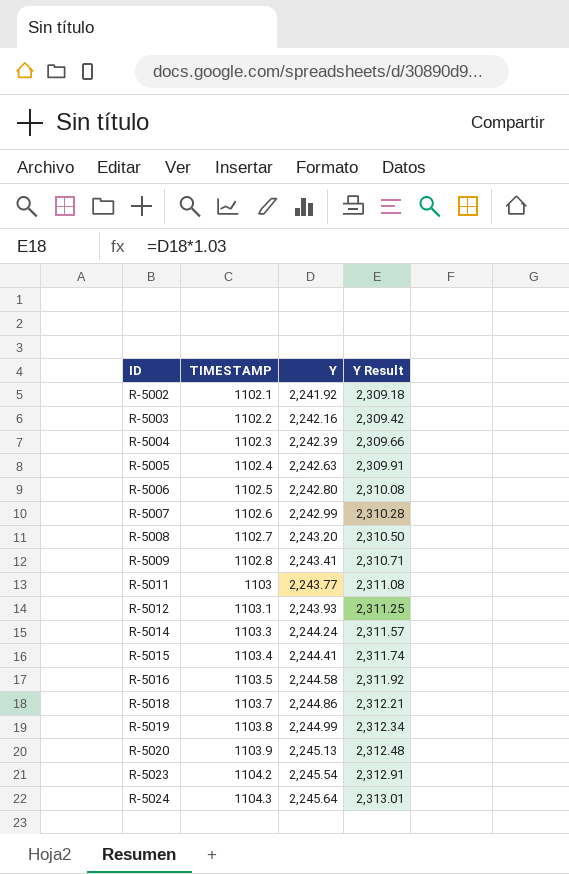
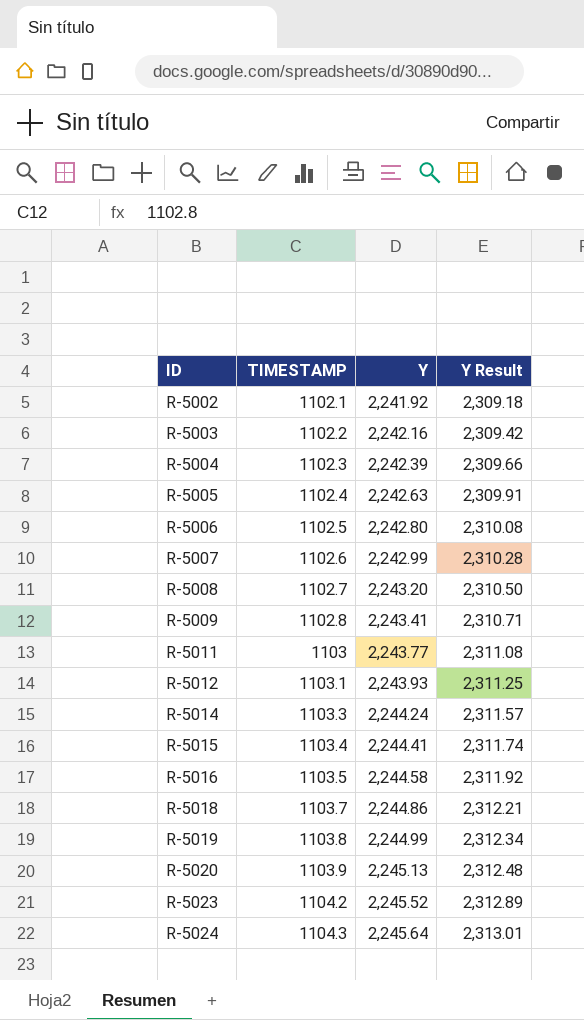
R-5023 | Y: 2,245.54 -> 2,245.52
R-5023 | Y Result: 2,312.91 -> 2,312.89

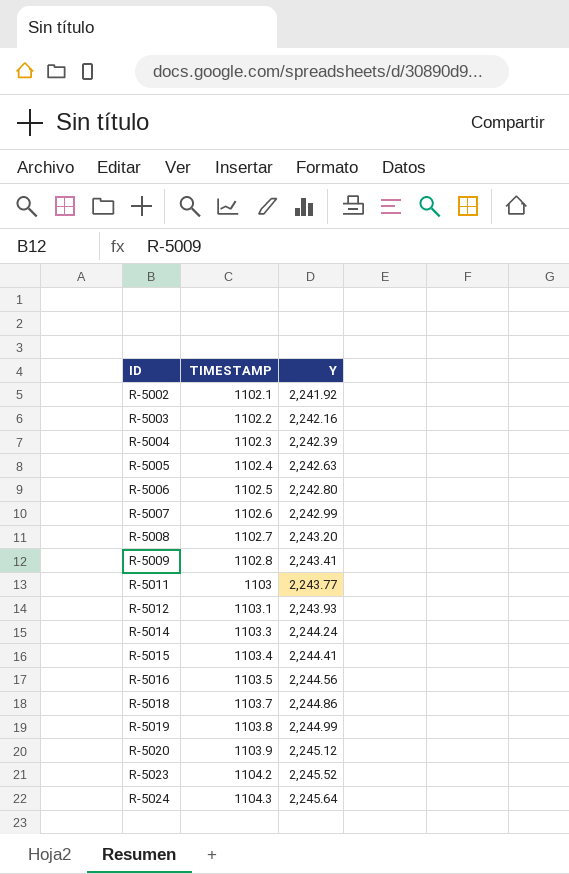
column Y Result | formula: [Y] * 1.03 -> none
R-5016 | Y: 2,244.58 -> 2,244.56
R-5020 | Y: 2,245.13 -> 2,245.12

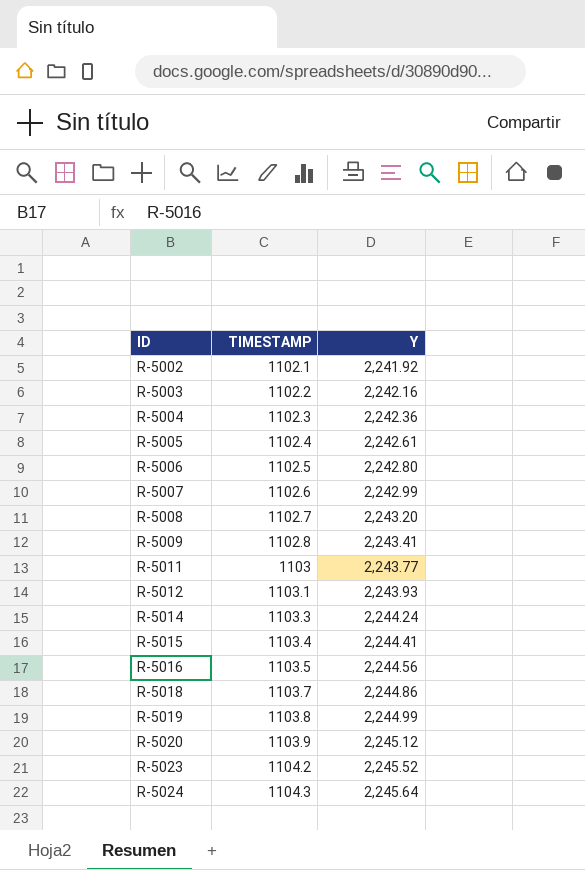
R-5004 | Y: 2,242.39 -> 2,242.36
R-5005 | Y: 2,242.63 -> 2,242.61

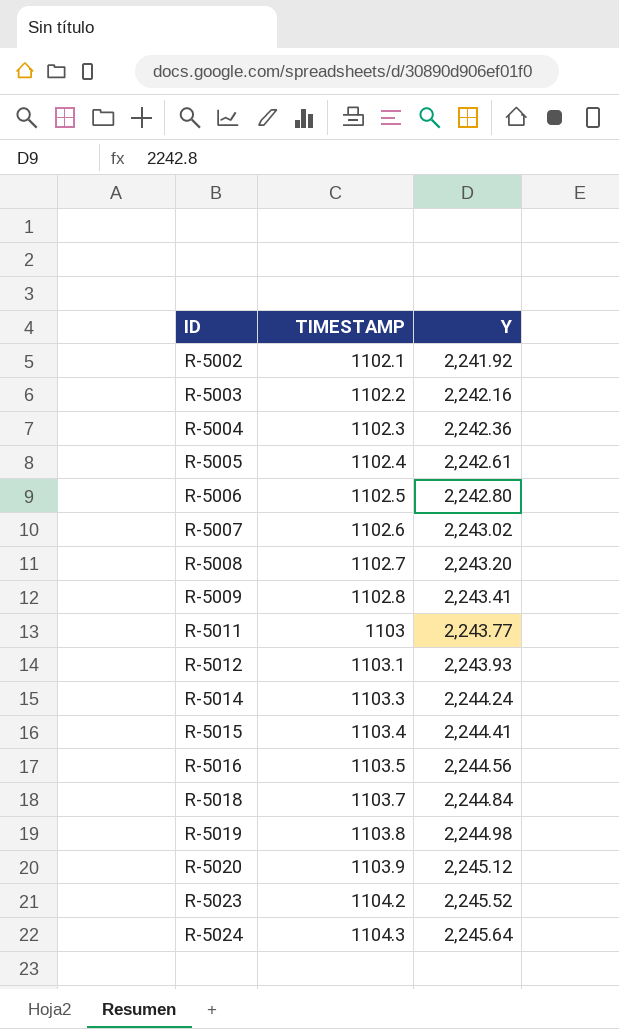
R-5007 | Y: 2,242.99 -> 2,243.02
R-5018 | Y: 2,244.86 -> 2,244.84
R-5019 | Y: 2,244.99 -> 2,244.98

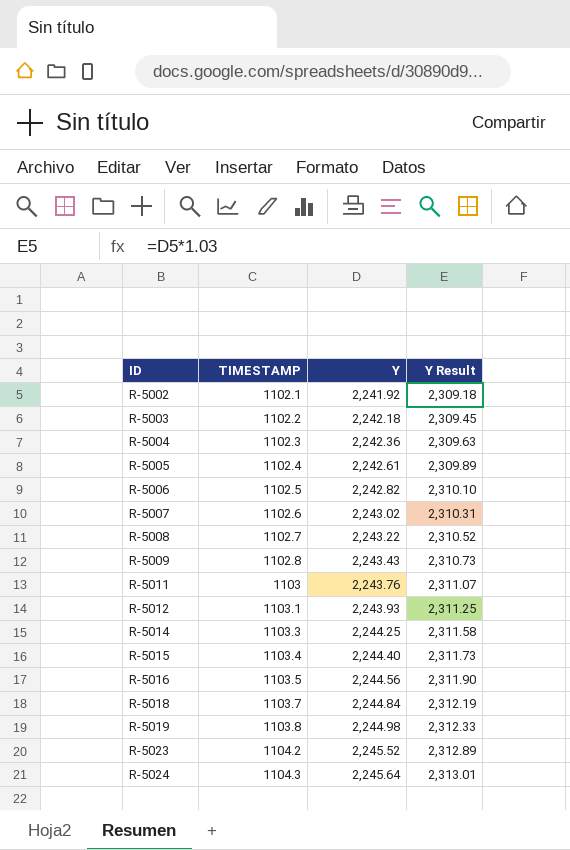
column Y Result | formula: none -> [Y] * 1.03
row R-5020: 1103.9 | 2,245.12 -> none
R-5003 | Y: 2,242.16 -> 2,242.18
R-5006 | Y: 2,242.80 -> 2,242.82
R-5008 | Y: 2,243.20 -> 2,243.22
R-5009 | Y: 2,243.41 -> 2,243.43
R-5011 | Y: 2,243.77 -> 2,243.76
R-5014 | Y: 2,244.24 -> 2,244.25
R-5015 | Y: 2,244.41 -> 2,244.40

